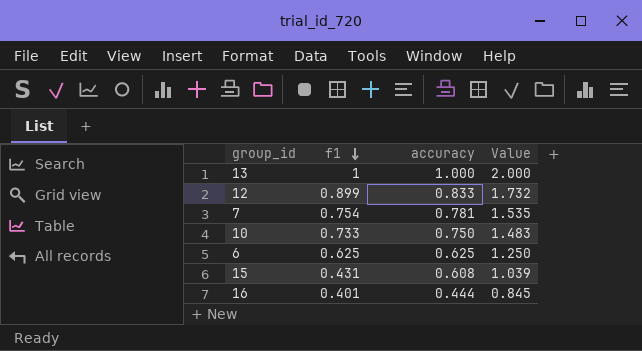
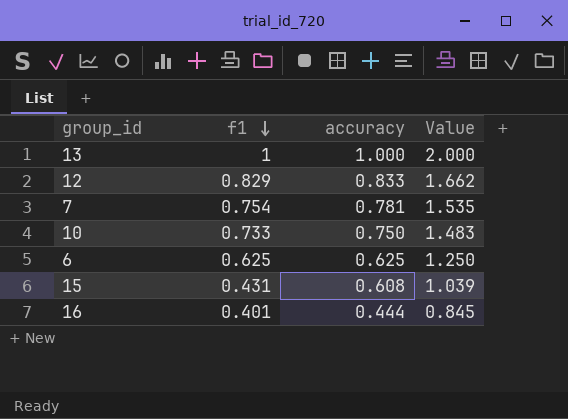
12 | f1: 0.899 -> 0.829
12 | Value: 1.732 -> 1.662

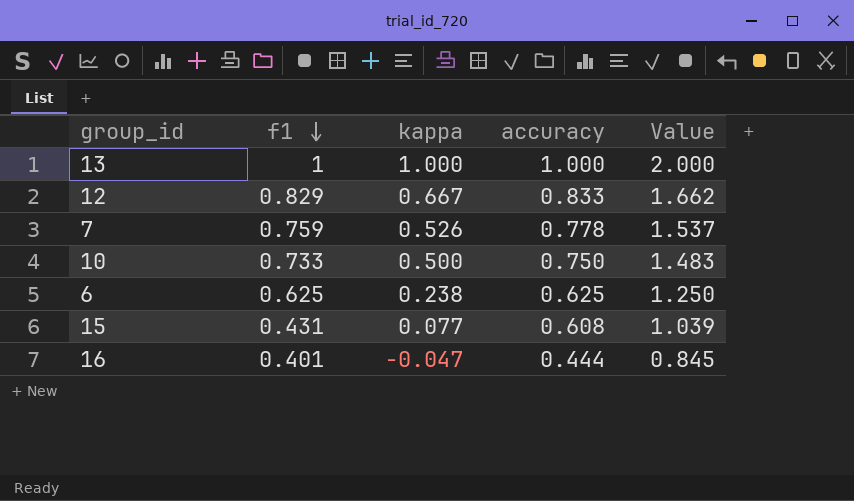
column kappa | position: none -> 3
7 | f1: 0.754 -> 0.759
7 | accuracy: 0.781 -> 0.778
7 | Value: 1.535 -> 1.537

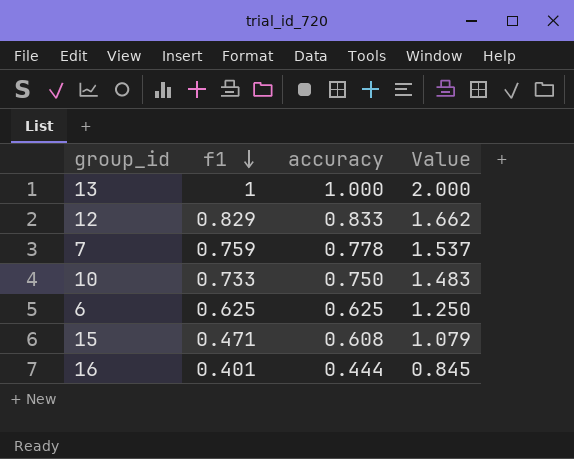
column kappa | position: 3 -> none
15 | f1: 0.431 -> 0.471
15 | Value: 1.039 -> 1.079

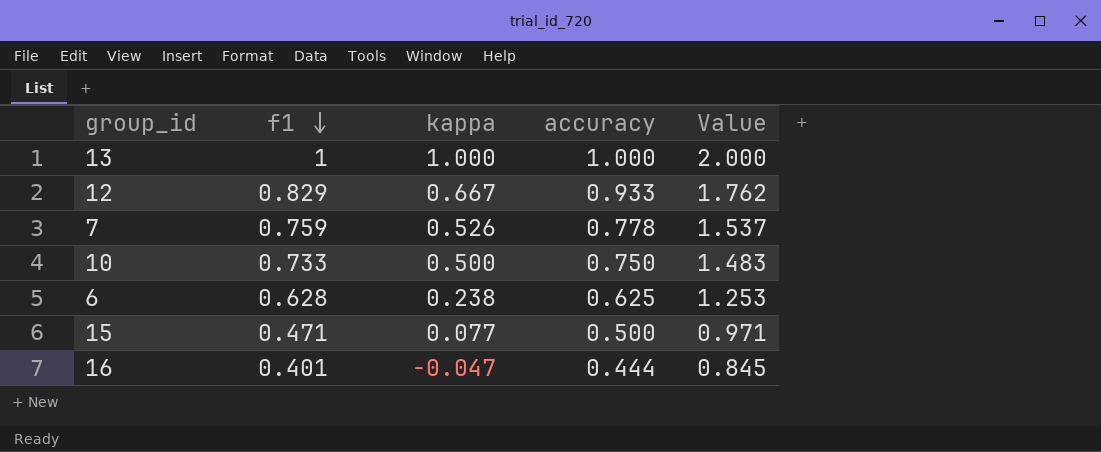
column kappa | position: none -> 3
12 | accuracy: 0.833 -> 0.933
12 | Value: 1.662 -> 1.762
6 | f1: 0.625 -> 0.628
6 | Value: 1.250 -> 1.253
15 | accuracy: 0.608 -> 0.500
15 | Value: 1.079 -> 0.971

